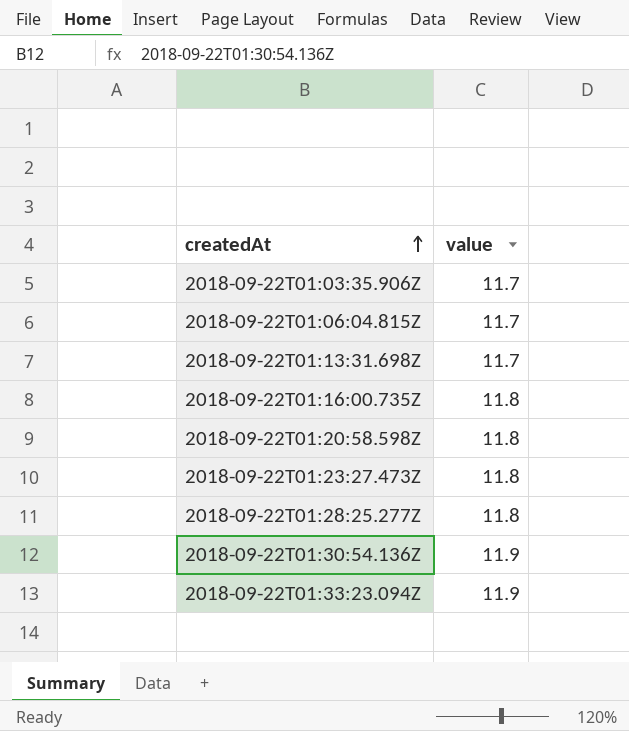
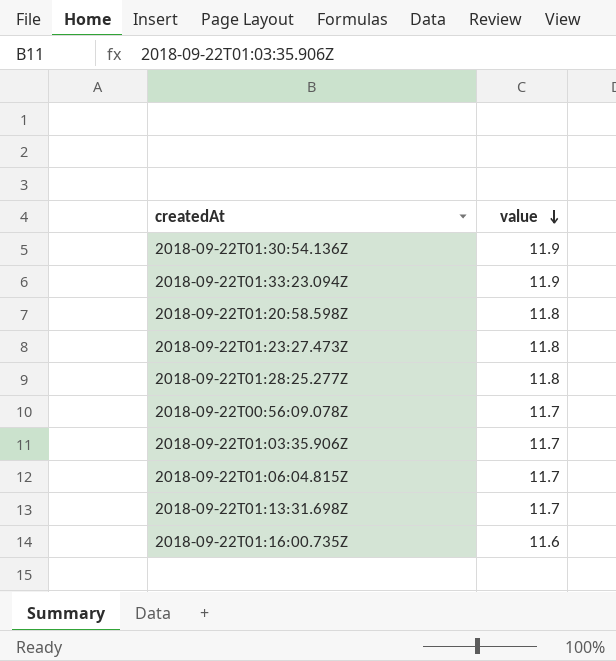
row order: createdAt ascending -> value descending
row 2018-09-22T00:56:09.078Z: none -> 11.7
2018-09-22T01:16:00.735Z | value: 11.8 -> 11.6

